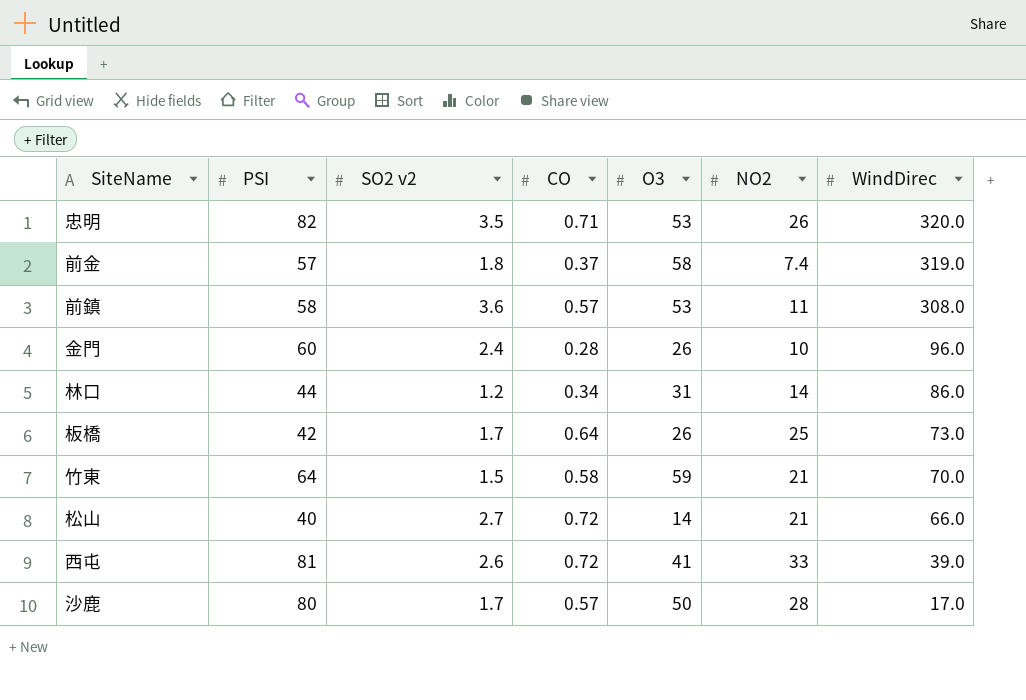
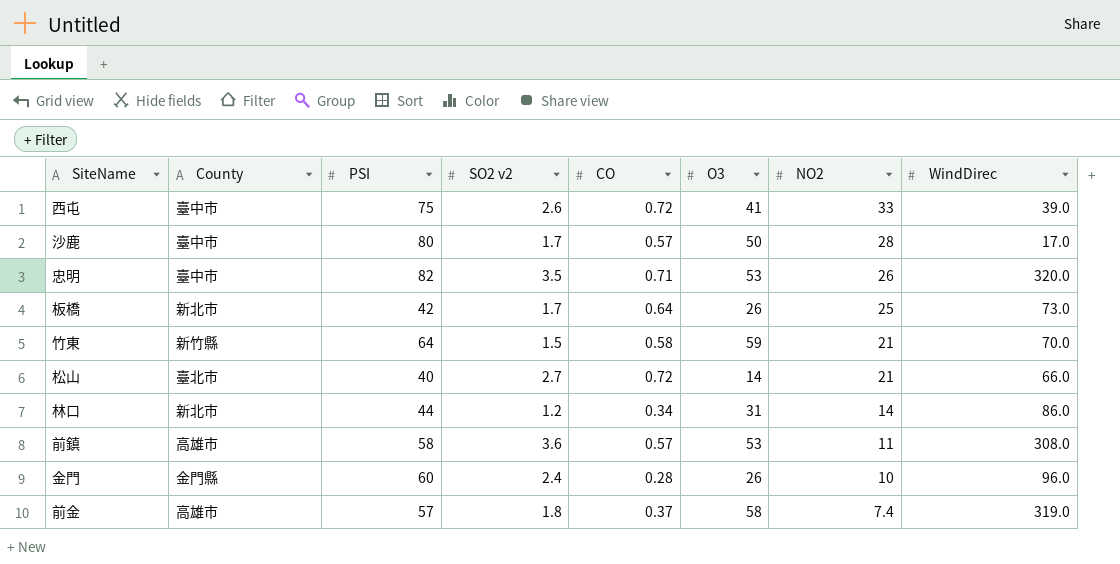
row order: WindDirec descending -> NO2 descending
column County | position: none -> 2
西屯 | PSI: 81 -> 75

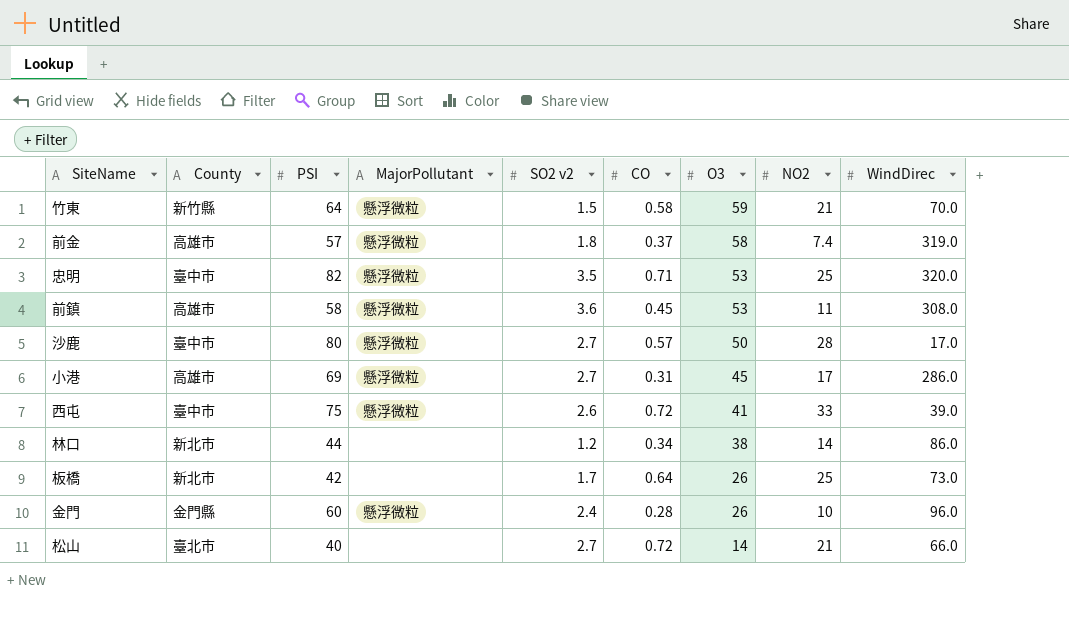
row order: NO2 descending -> O3 descending
column MajorPollutant | position: none -> 4
忠明 | NO2: 26 -> 25
前鎮 | CO: 0.57 -> 0.45
沙鹿 | SO2 v2: 1.7 -> 2.7
row 小港: none -> 高雄市 | 69 | 懸浮微粒 | 2.7 | 0.31 | 45 | 17 | 286.0
林口 | O3: 31 -> 38

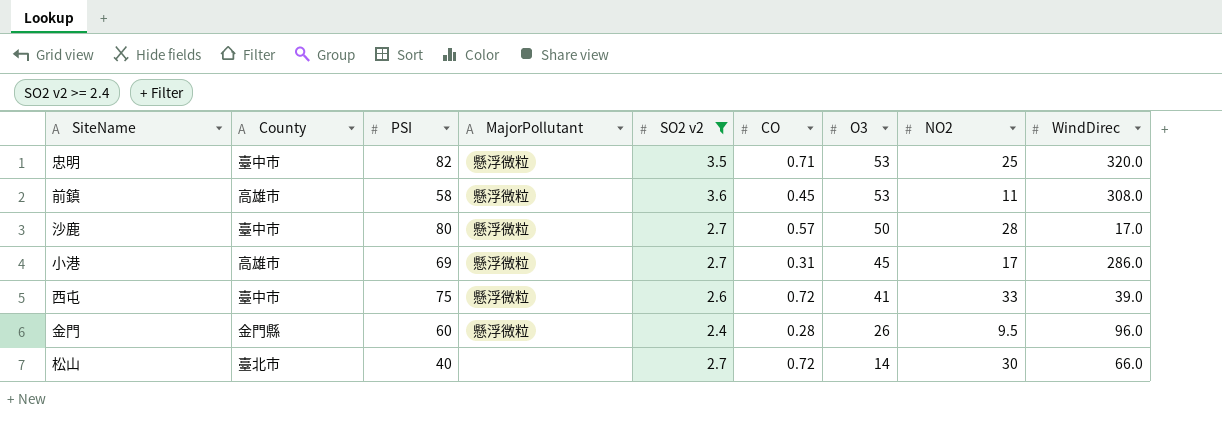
filter: none -> SO2 v2 >= 2.4
金門 | NO2: 10 -> 9.5
松山 | NO2: 21 -> 30

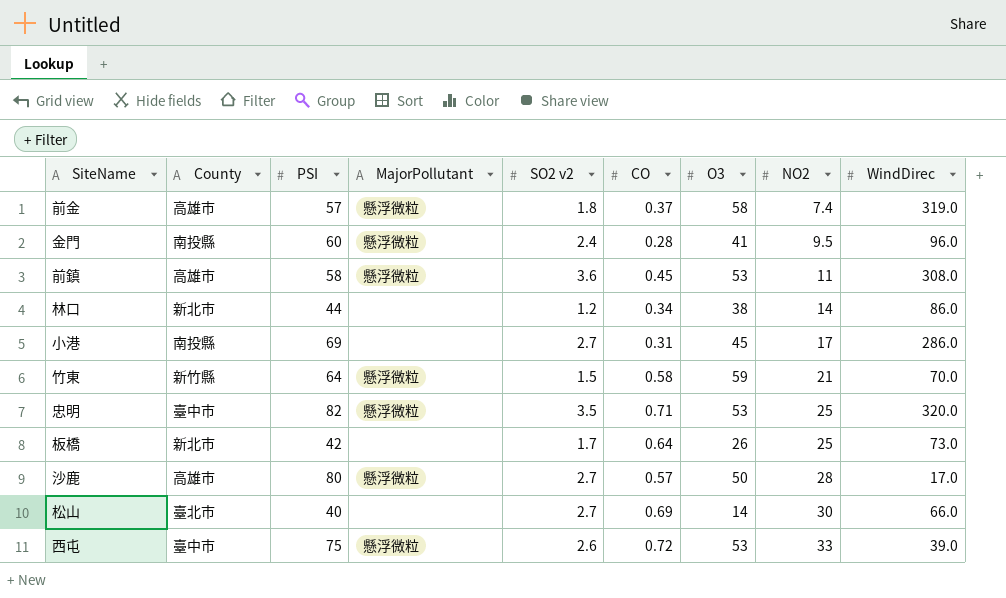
filter: SO2 v2 >= 2.4 -> none
row order: O3 descending -> NO2 ascending
金門 | County: 金門縣 -> 南投縣
金門 | O3: 26 -> 41
小港 | County: 高雄市 -> 南投縣
小港 | MajorPollutant: 懸浮微粒 -> none
沙鹿 | County: 臺中市 -> 高雄市
松山 | CO: 0.72 -> 0.69
西屯 | O3: 41 -> 53

